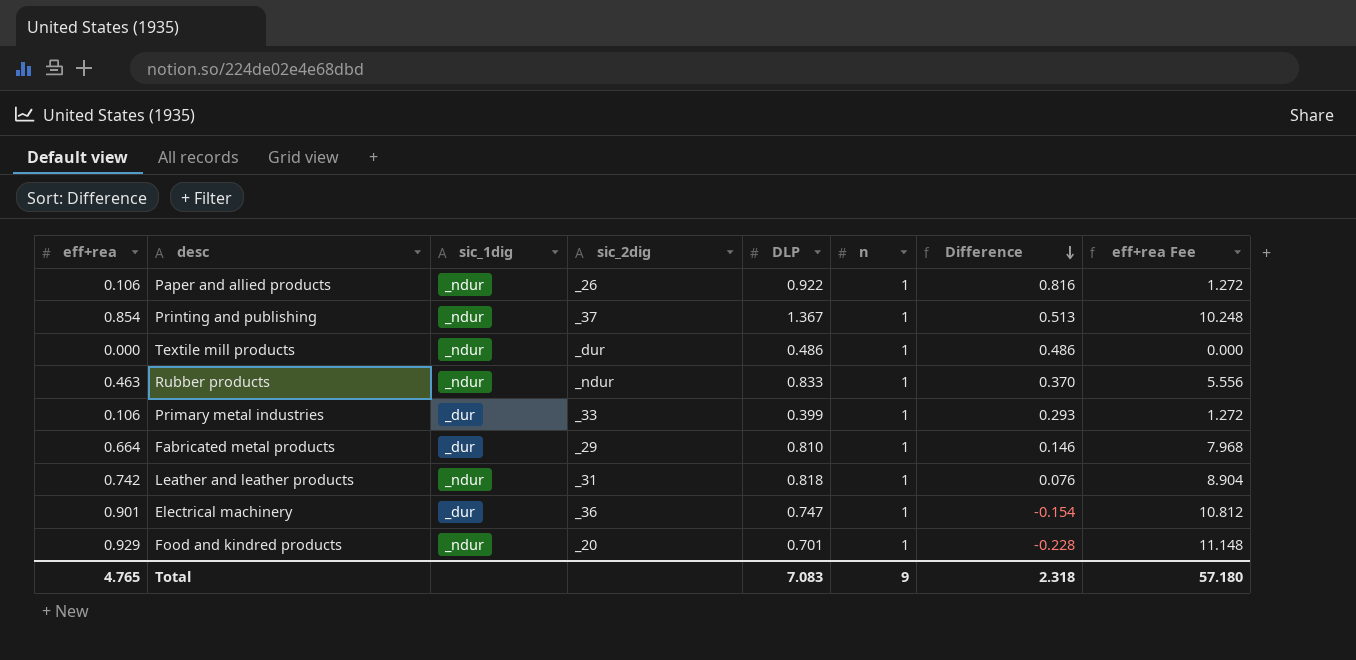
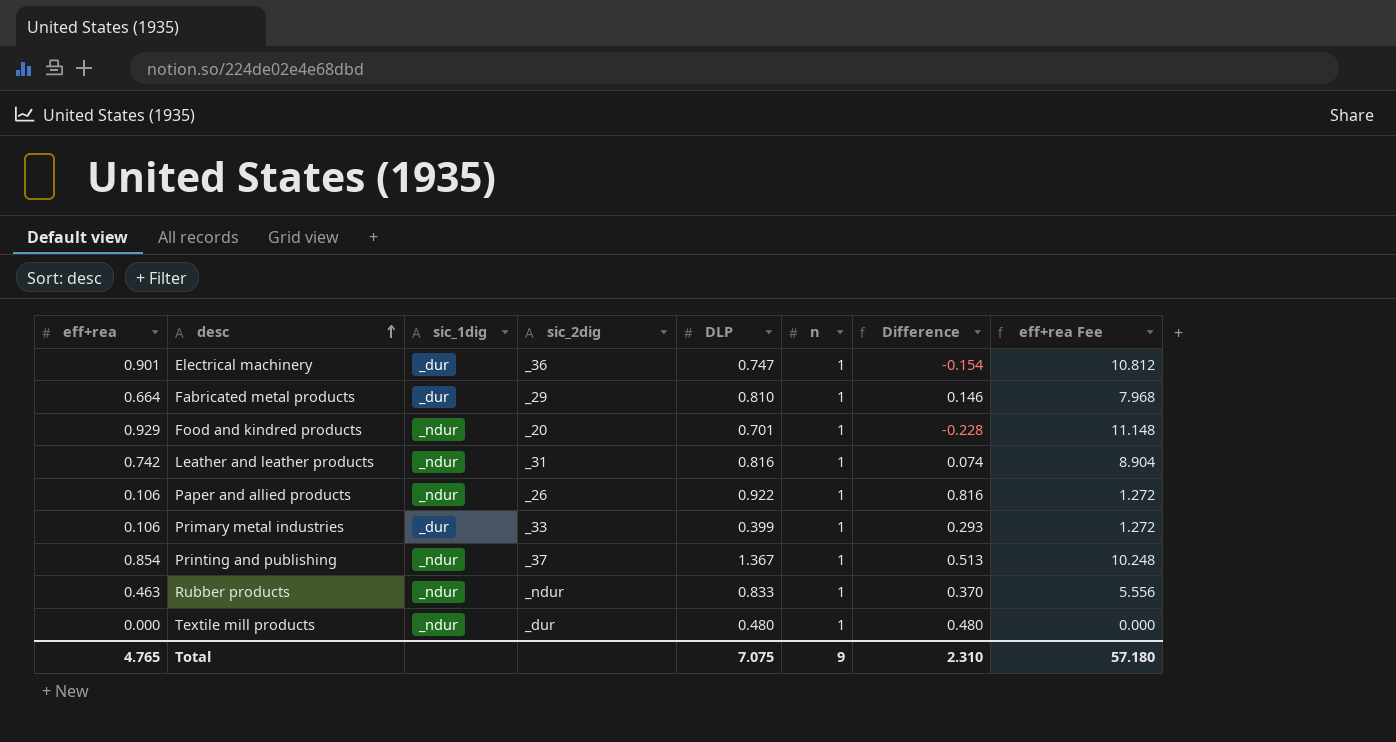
row order: Difference descending -> desc ascending
Leather and leather products | DLP: 0.818 -> 0.816
Leather and leather products | Difference: 0.076 -> 0.074
Textile mill products | DLP: 0.486 -> 0.480
Textile mill products | Difference: 0.486 -> 0.480
Total | DLP: 7.083 -> 7.075
Total | Difference: 2.318 -> 2.310

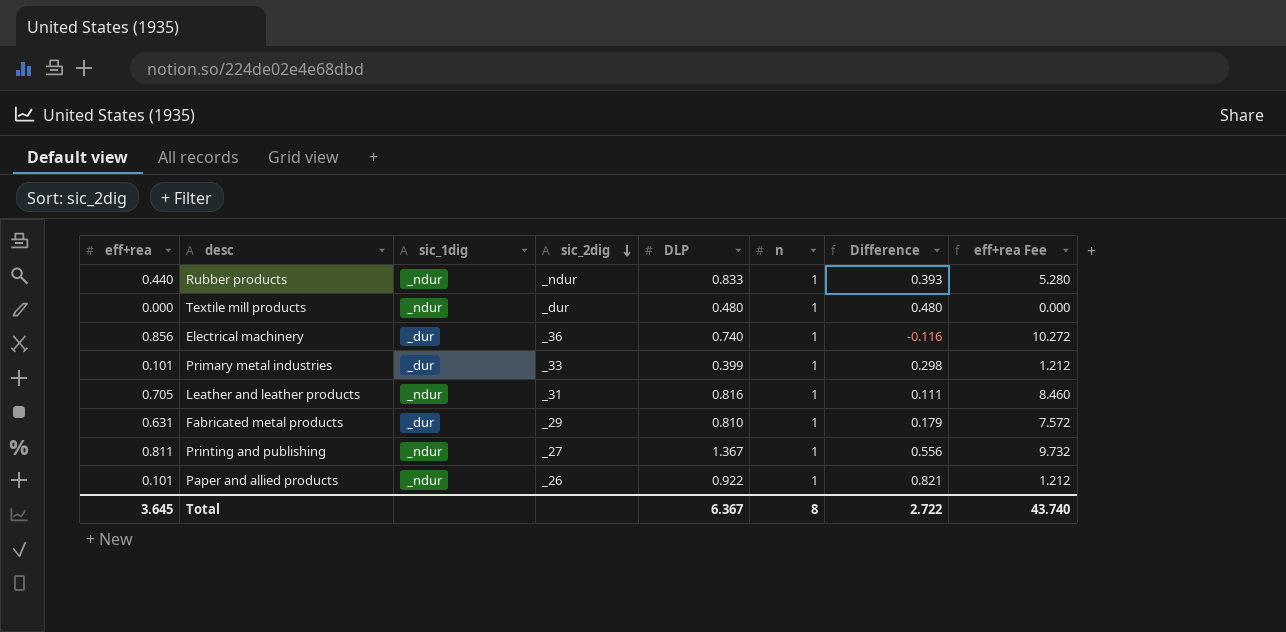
row order: desc ascending -> sic_2dig descending
row Food and kindred products: 0.929 | _ndur | _20 | 0.701 | 1 | -0.228 | 11.148 -> none
Rubber products | eff+rea: 0.463 -> 0.440
Rubber products | Difference: 0.370 -> 0.393
Rubber products | eff+rea Fee: 5.556 -> 5.280
Electrical machinery | eff+rea: 0.901 -> 0.856
Electrical machinery | DLP: 0.747 -> 0.740
Electrical machinery | Difference: -0.154 -> -0.116
Electrical machinery | eff+rea Fee: 10.812 -> 10.272
Primary metal industries | eff+rea: 0.106 -> 0.101
Primary metal industries | Difference: 0.293 -> 0.298
Primary metal industries | eff+rea Fee: 1.272 -> 1.212
Leather and leather products | eff+rea: 0.742 -> 0.705
Leather and leather products | Difference: 0.074 -> 0.111
Leather and leather products | eff+rea Fee: 8.904 -> 8.460
Fabricated metal products | eff+rea: 0.664 -> 0.631
Fabricated metal products | Difference: 0.146 -> 0.179
Fabricated metal products | eff+rea Fee: 7.968 -> 7.572
Printing and publishing | eff+rea: 0.854 -> 0.811
Printing and publishing | sic_2dig: _37 -> _27
Printing and publishing | Difference: 0.513 -> 0.556
Printing and publishing | eff+rea Fee: 10.248 -> 9.732
Paper and allied products | eff+rea: 0.106 -> 0.101
Paper and allied products | Difference: 0.816 -> 0.821
Paper and allied products | eff+rea Fee: 1.272 -> 1.212
Total | eff+rea: 4.765 -> 3.645
Total | DLP: 7.075 -> 6.367
Total | n: 9 -> 8
Total | Difference: 2.310 -> 2.722
Total | eff+rea Fee: 57.180 -> 43.740

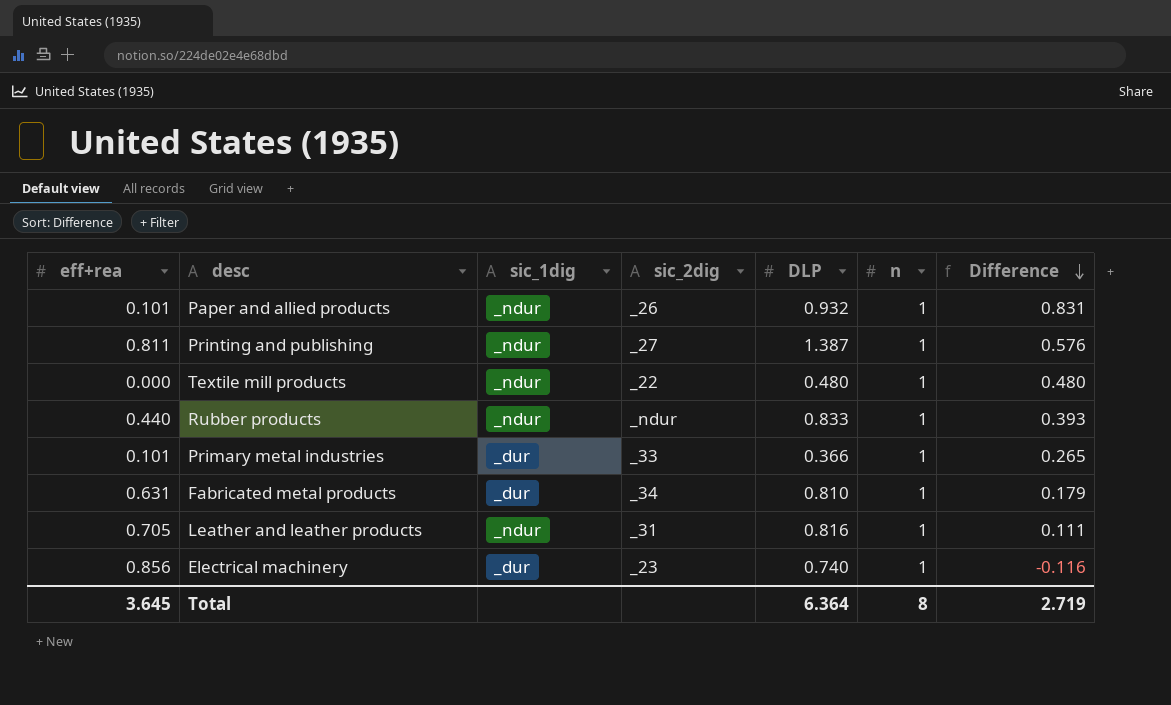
row order: sic_2dig descending -> Difference descending
column eff+rea Fee | formula: [eff+rea] * 12 -> none
Paper and allied products | DLP: 0.922 -> 0.932
Paper and allied products | Difference: 0.821 -> 0.831
Printing and publishing | DLP: 1.367 -> 1.387
Printing and publishing | Difference: 0.556 -> 0.576
Textile mill products | sic_2dig: _dur -> _22
Primary metal industries | DLP: 0.399 -> 0.366
Primary metal industries | Difference: 0.298 -> 0.265
Fabricated metal products | sic_2dig: _29 -> _34
Electrical machinery | sic_2dig: _36 -> _23
Total | DLP: 6.367 -> 6.364
Total | Difference: 2.722 -> 2.719

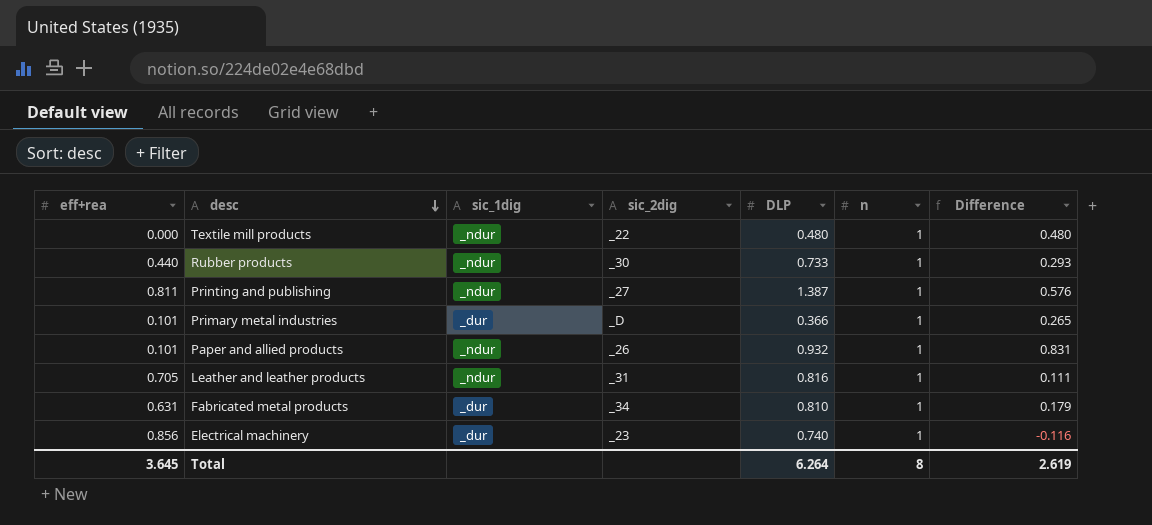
row order: Difference descending -> desc descending
Rubber products | sic_2dig: _ndur -> _30
Rubber products | DLP: 0.833 -> 0.733
Rubber products | Difference: 0.393 -> 0.293
Primary metal industries | sic_2dig: _33 -> _D
Total | DLP: 6.364 -> 6.264
Total | Difference: 2.719 -> 2.619

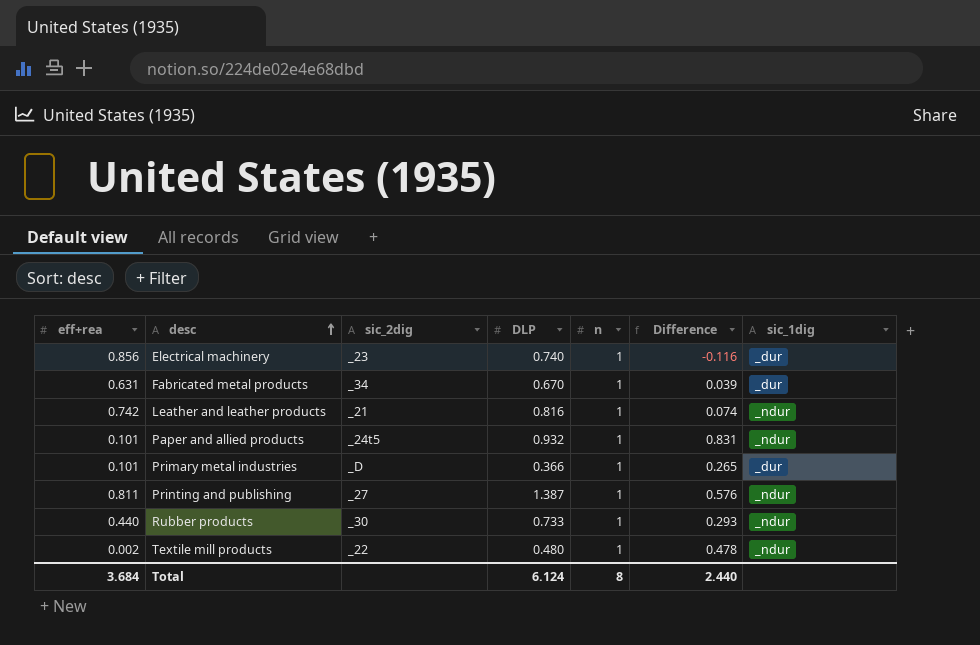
row order: desc descending -> desc ascending
column sic_1dig | position: 3 -> 7
Fabricated metal products | DLP: 0.810 -> 0.670
Fabricated metal products | Difference: 0.179 -> 0.039
Leather and leather products | eff+rea: 0.705 -> 0.742
Leather and leather products | sic_2dig: _31 -> _21
Leather and leather products | Difference: 0.111 -> 0.074
Paper and allied products | sic_2dig: _26 -> _24t5
Textile mill products | eff+rea: 0.000 -> 0.002
Textile mill products | Difference: 0.480 -> 0.478
Total | eff+rea: 3.645 -> 3.684
Total | DLP: 6.264 -> 6.124
Total | Difference: 2.619 -> 2.440

